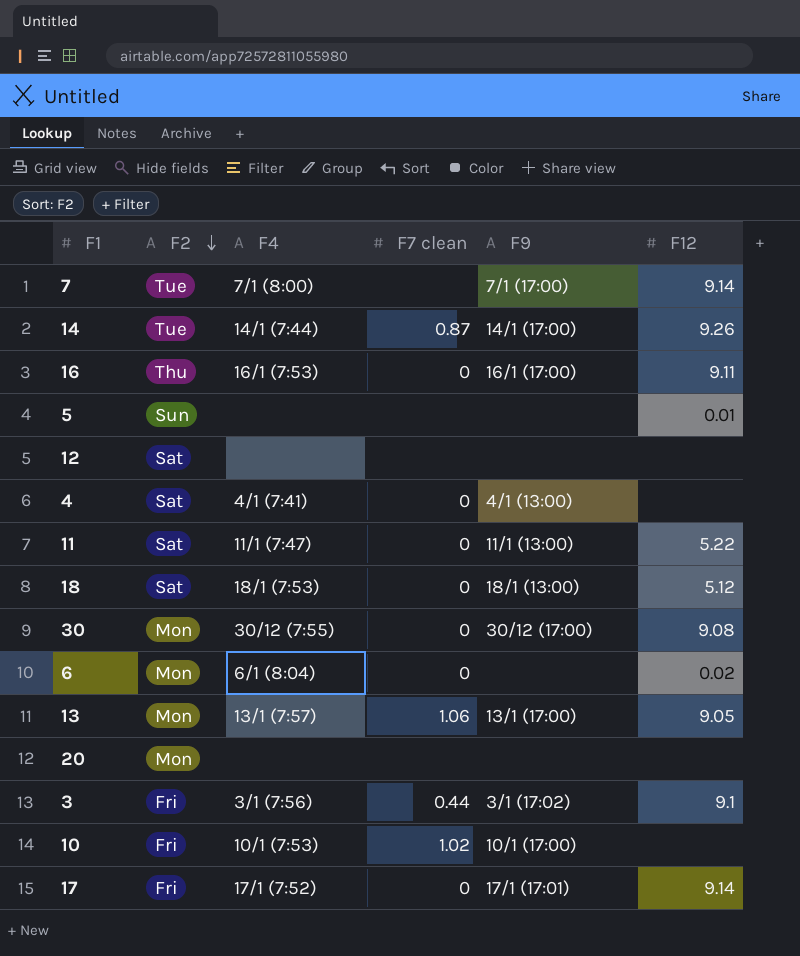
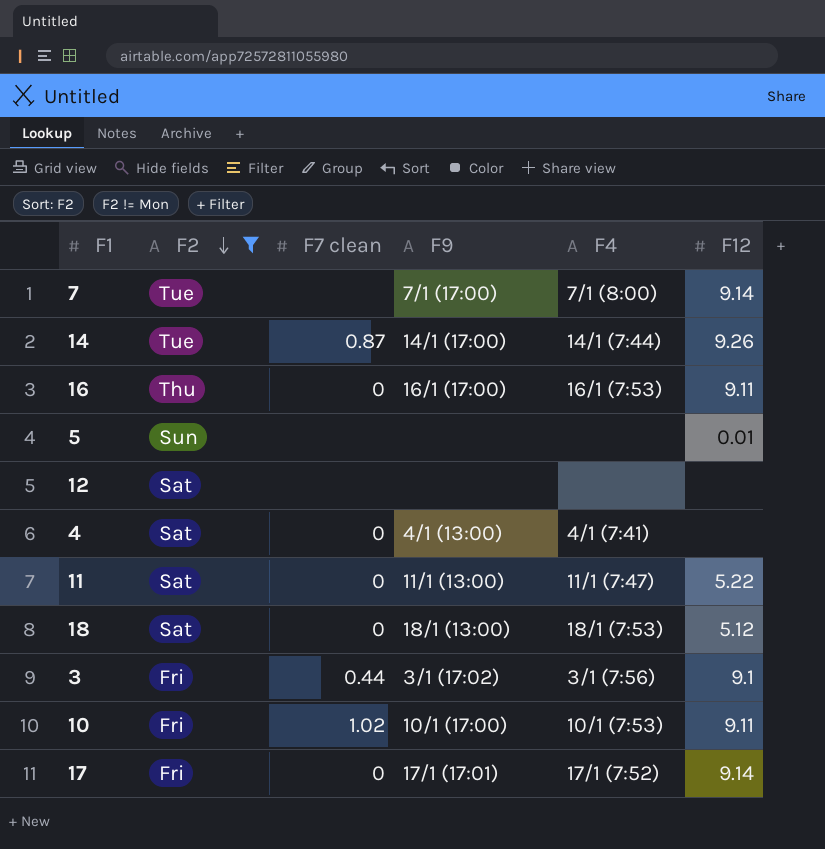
filter: none -> F2 != Mon
column F4 | position: 3 -> 5
10 | F12: none -> 9.11

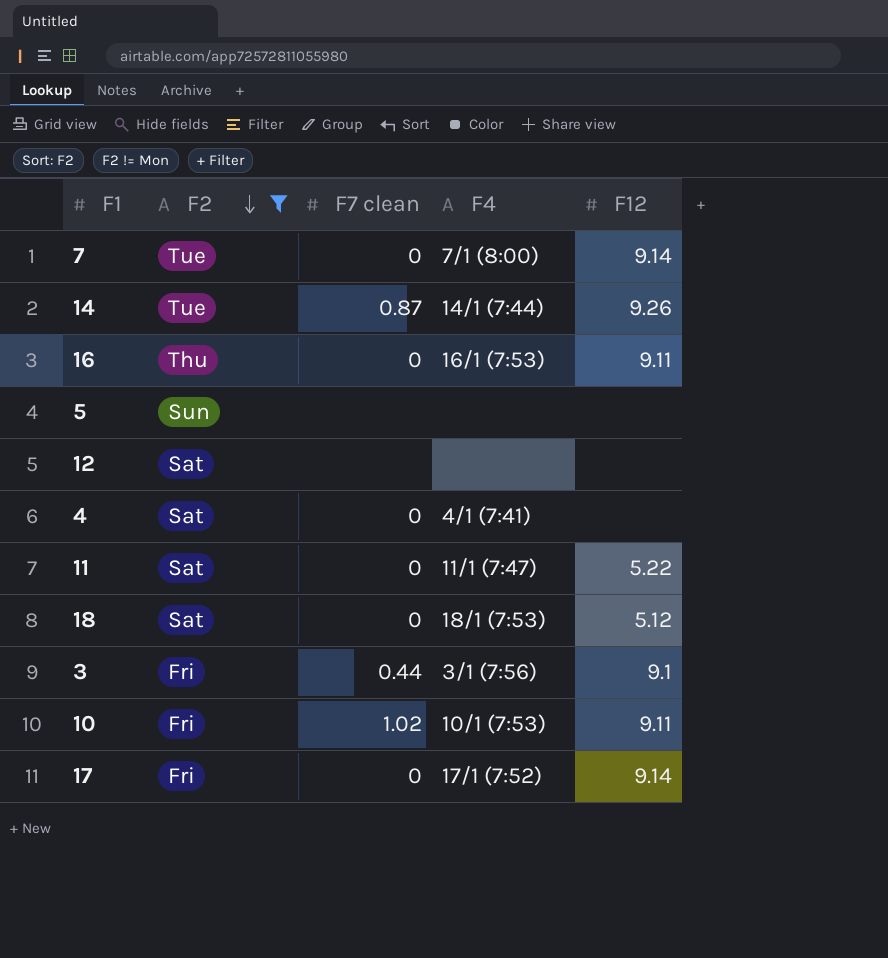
column F9 | position: 4 -> none
7 | F7 clean: none -> 0
5 | F12: 0.01 -> none

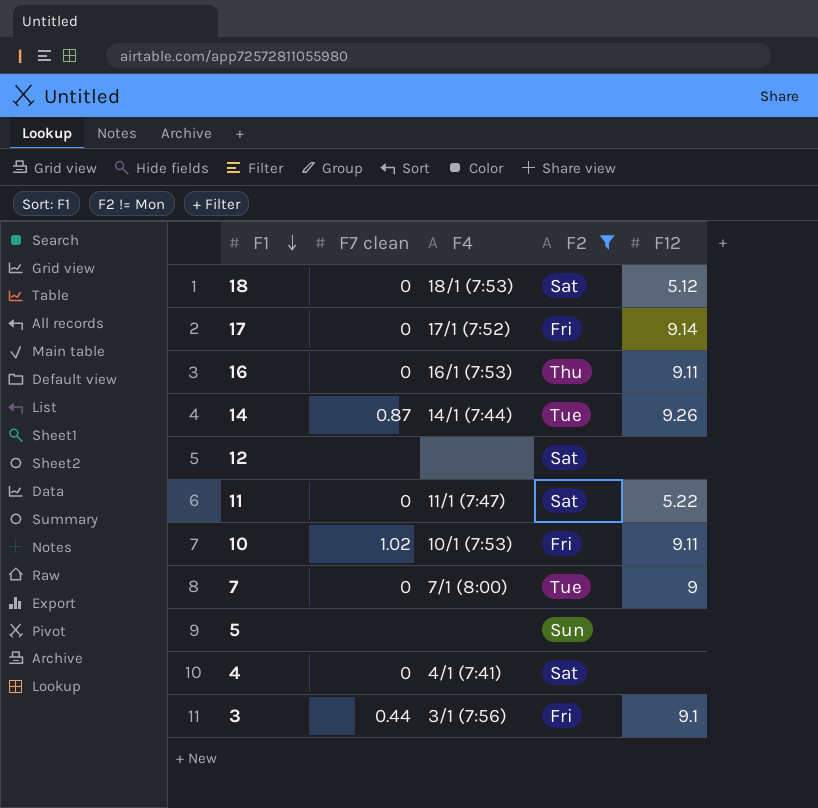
row order: F2 descending -> F1 descending
column F2 | position: 2 -> 4
7 | F12: 9.14 -> 9

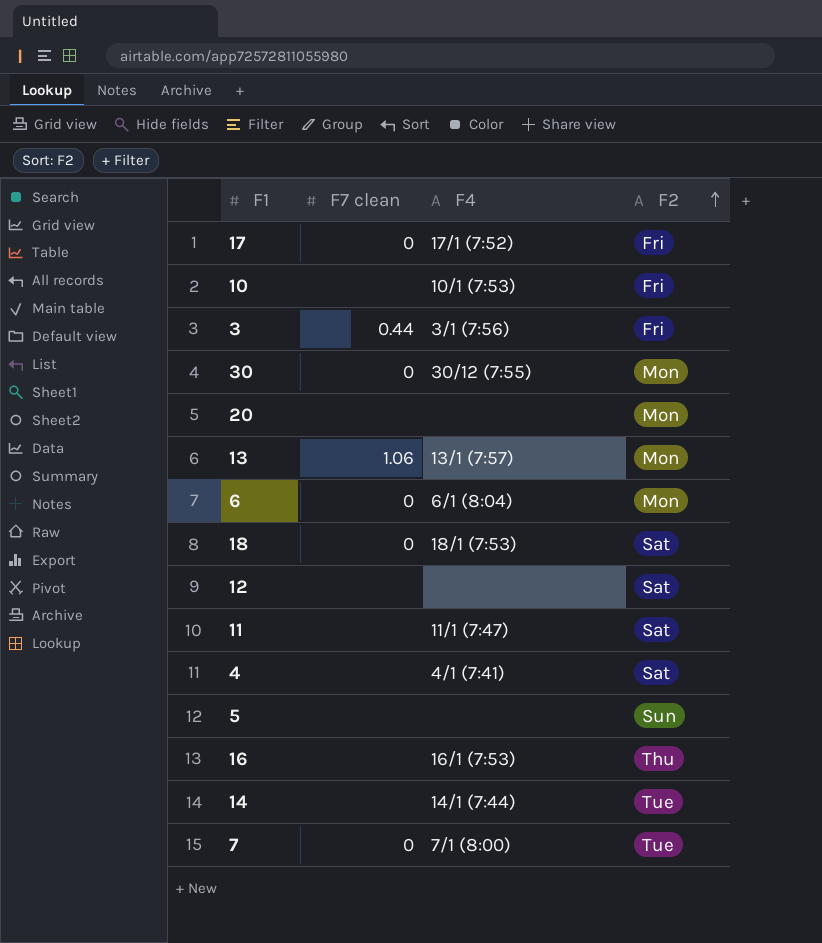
filter: F2 != Mon -> none
row order: F1 descending -> F2 ascending
column F12 | position: 5 -> none
10 | F7 clean: 1.02 -> none
11 | F7 clean: 0 -> none
4 | F7 clean: 0 -> none
16 | F7 clean: 0 -> none
14 | F7 clean: 0.87 -> none

